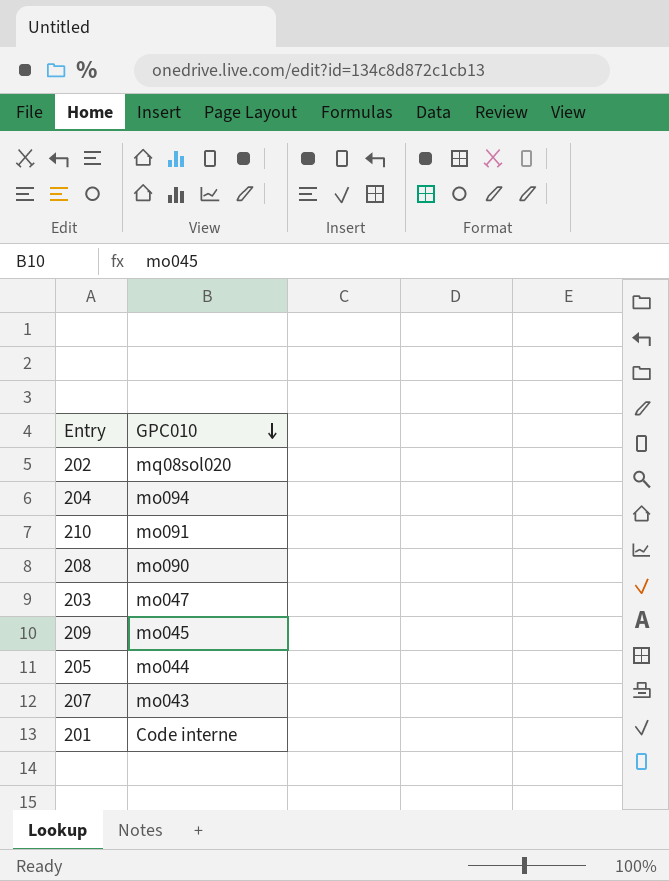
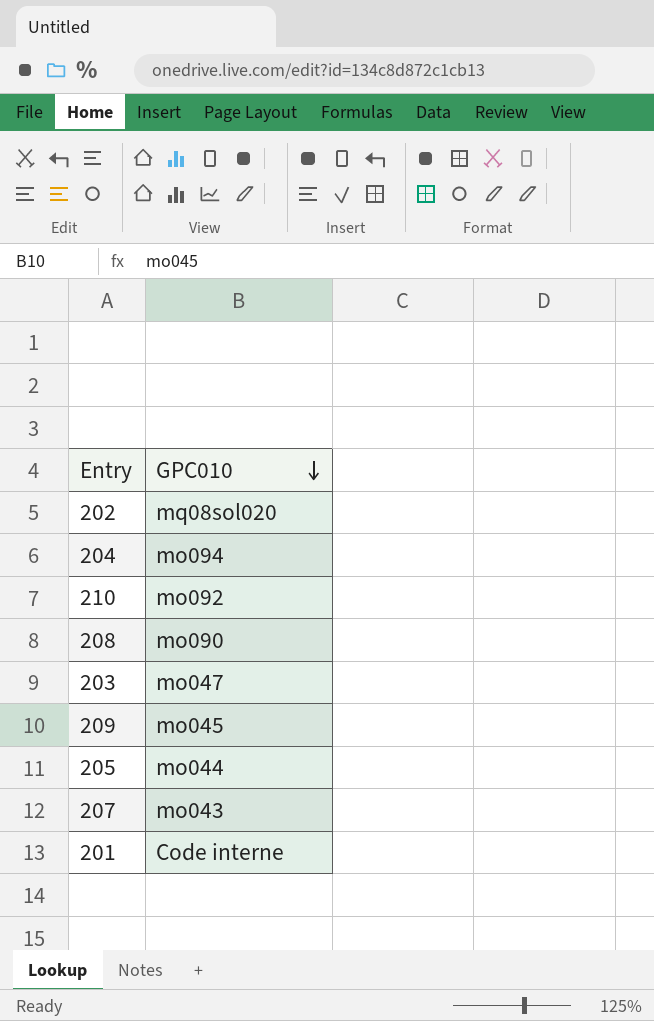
210 | GPC010: mo091 -> mo092

